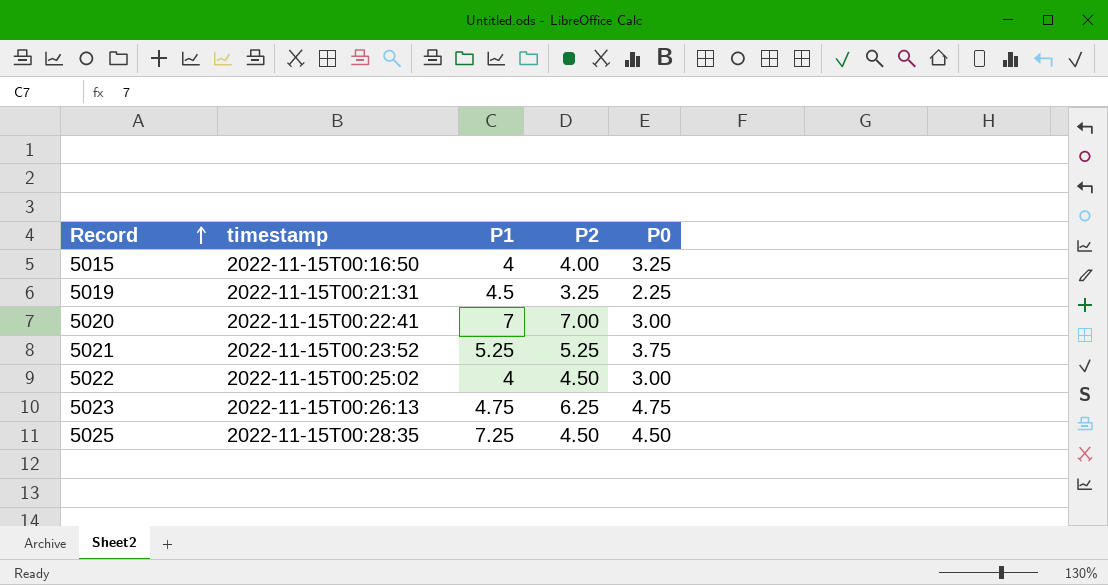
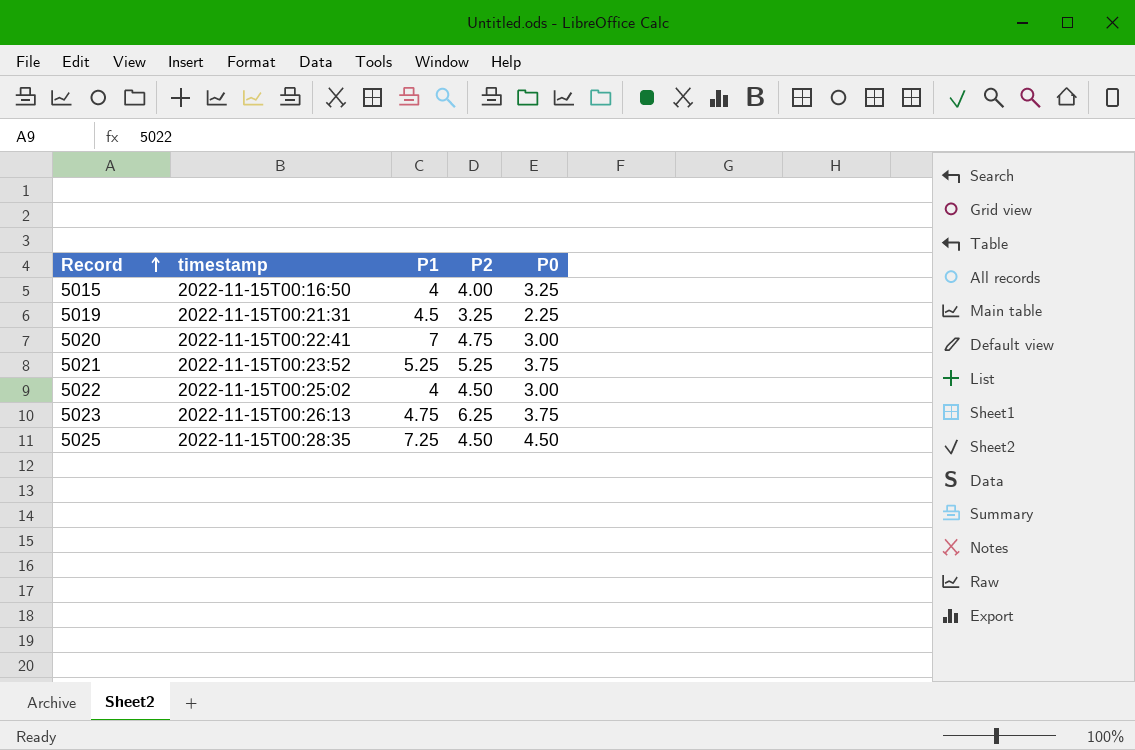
5020 | P2: 7.00 -> 4.75
5023 | P0: 4.75 -> 3.75

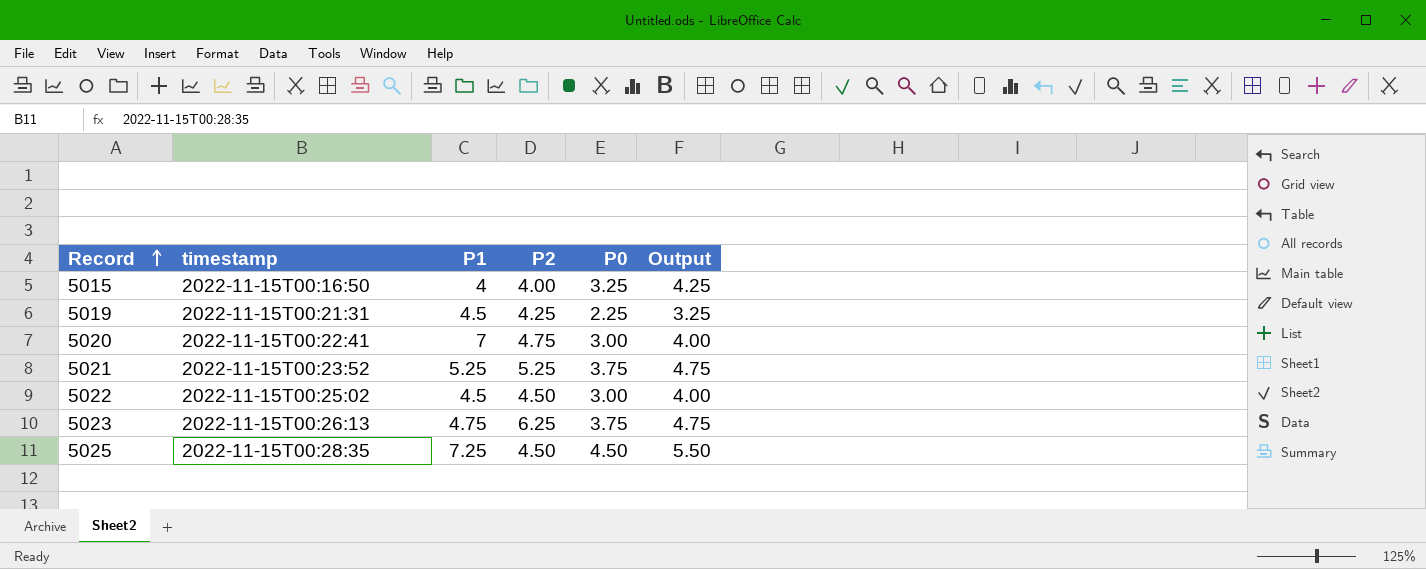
column Output | formula: none -> [P0] + 1
5019 | P2: 3.25 -> 4.25
5022 | P1: 4 -> 4.5

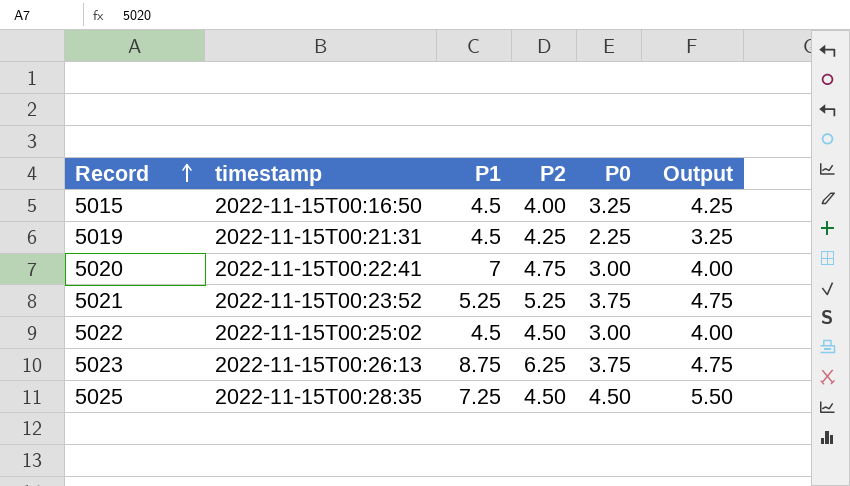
5015 | P1: 4 -> 4.5
5023 | P1: 4.75 -> 8.75

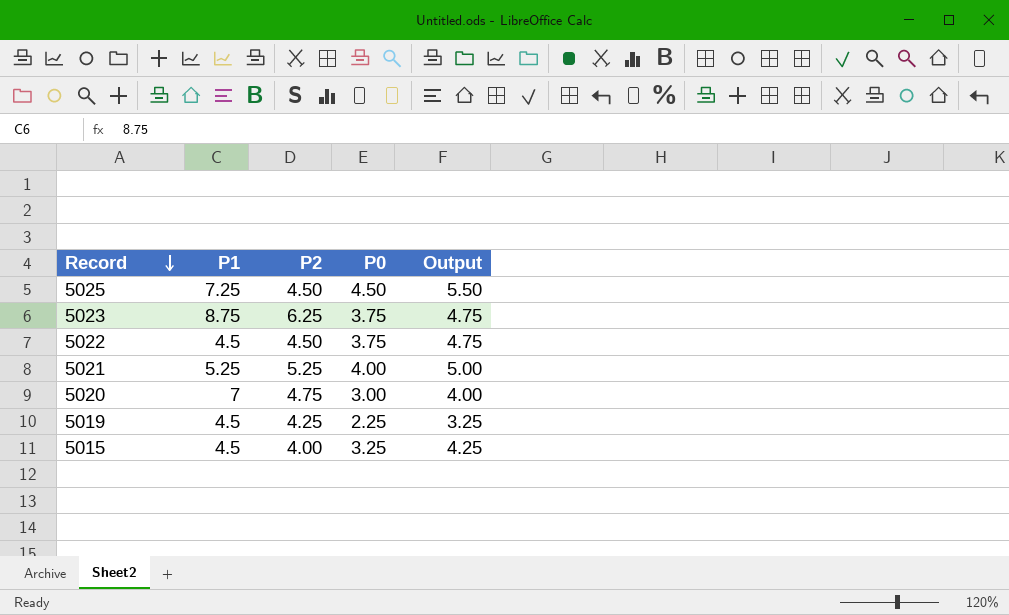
row order: Record ascending -> Record descending
column timestamp | position: 2 -> none
5022 | P0: 3.00 -> 3.75
5022 | Output: 4.00 -> 4.75
5021 | P0: 3.75 -> 4.00
5021 | Output: 4.75 -> 5.00

